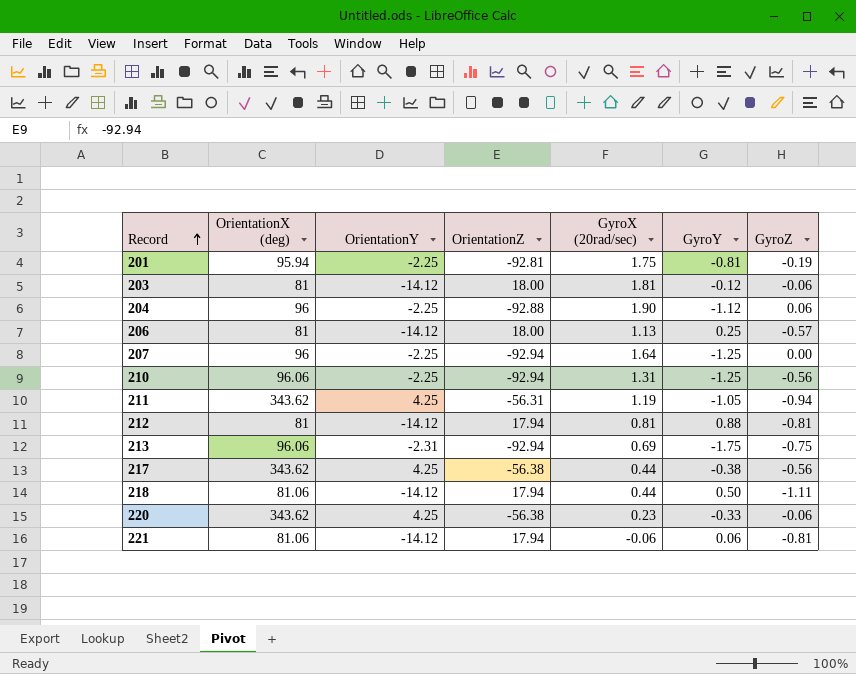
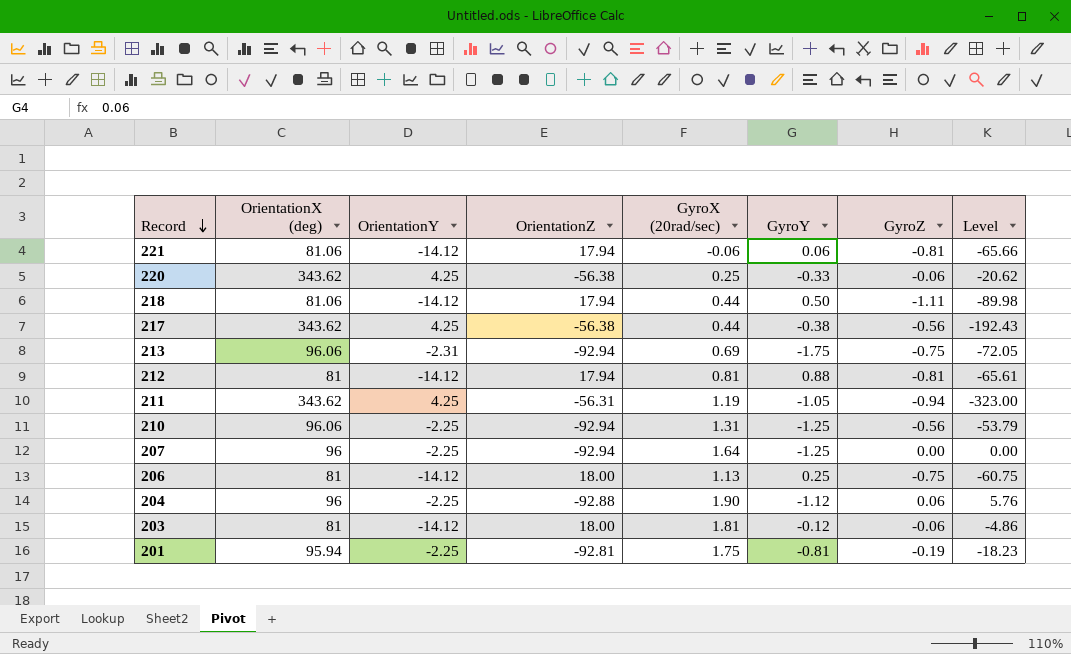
row order: Record ascending -> Record descending
column Level | formula: none -> [OrientationX (deg)] * [GyroZ]
220 | GyroX (20rad/sec): 0.23 -> 0.25
206 | GyroZ: -0.57 -> -0.75

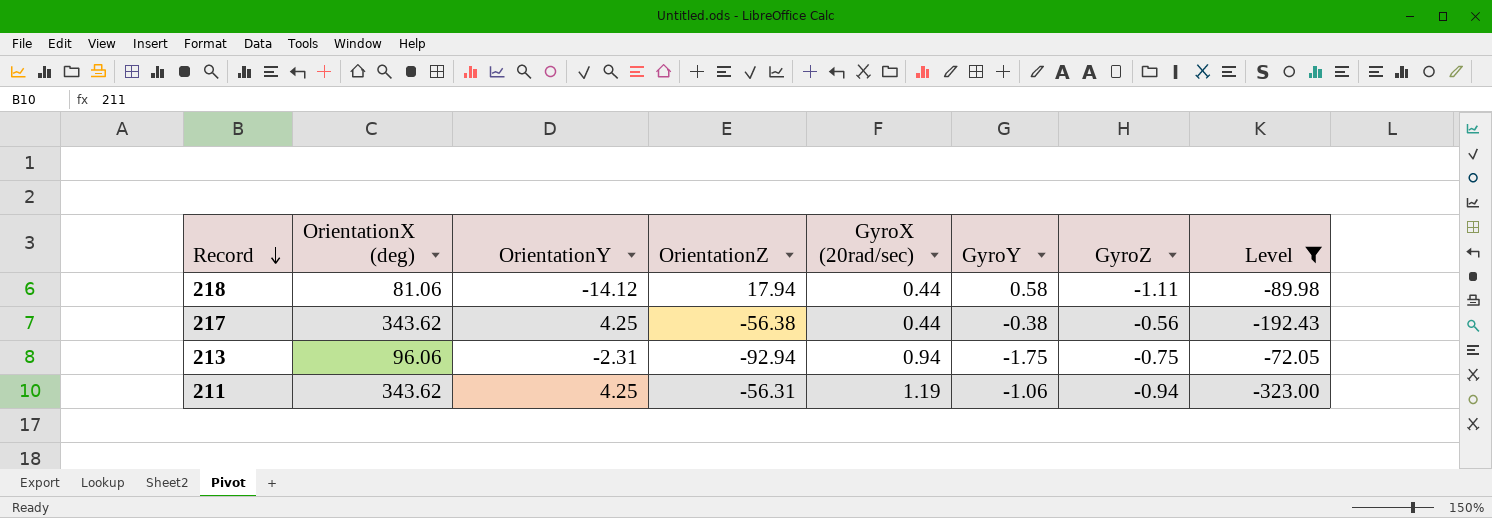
filter: none -> Level <= -72.05
218 | GyroY: 0.50 -> 0.58
213 | GyroX (20rad/sec): 0.69 -> 0.94
211 | GyroY: -1.05 -> -1.06

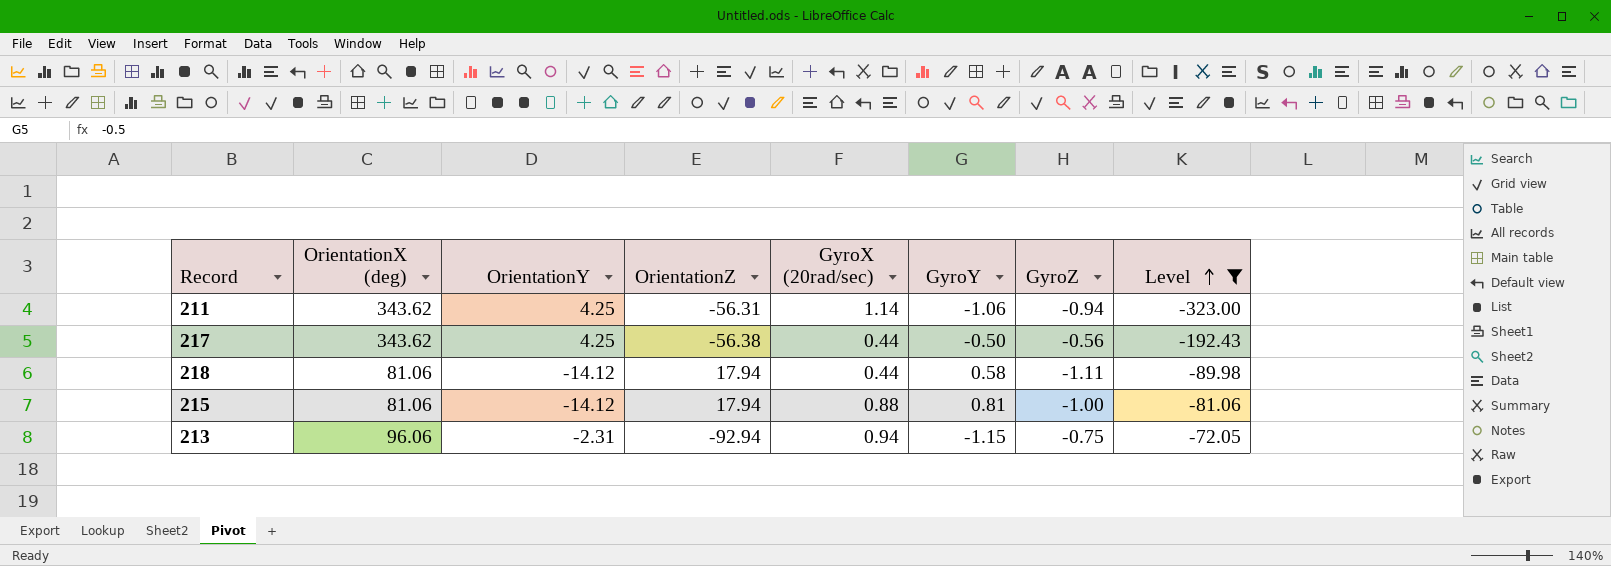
row order: Record descending -> Level ascending
211 | GyroX (20rad/sec): 1.19 -> 1.14
217 | GyroY: -0.38 -> -0.50
row 215: none -> 81.06 | -14.12 | 17.94 | 0.88 | 0.81 | -1.00 | -81.06
213 | GyroY: -1.75 -> -1.15

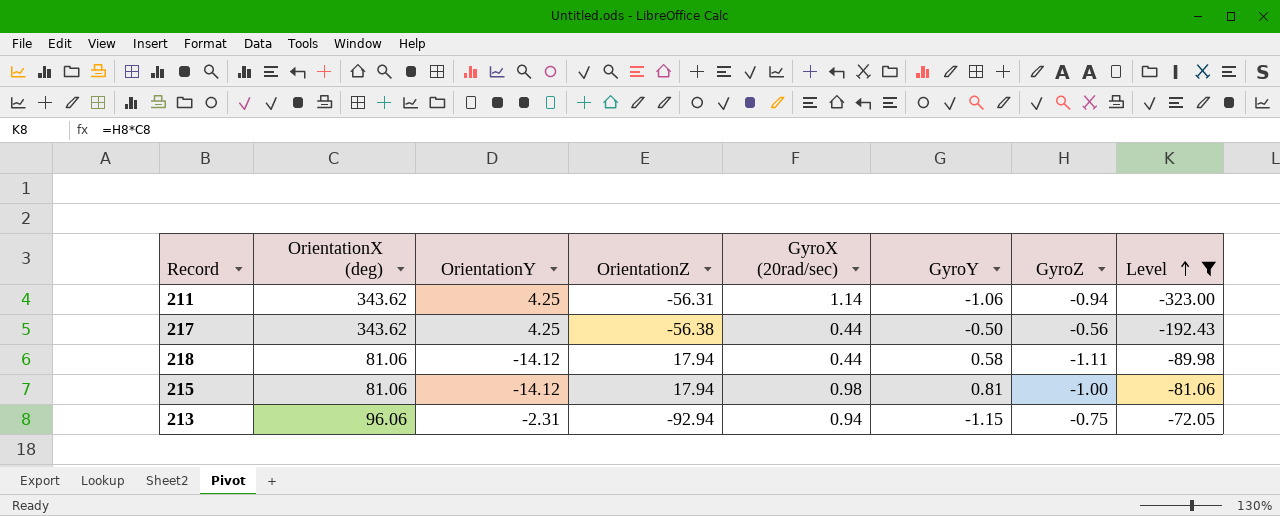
215 | GyroX (20rad/sec): 0.88 -> 0.98

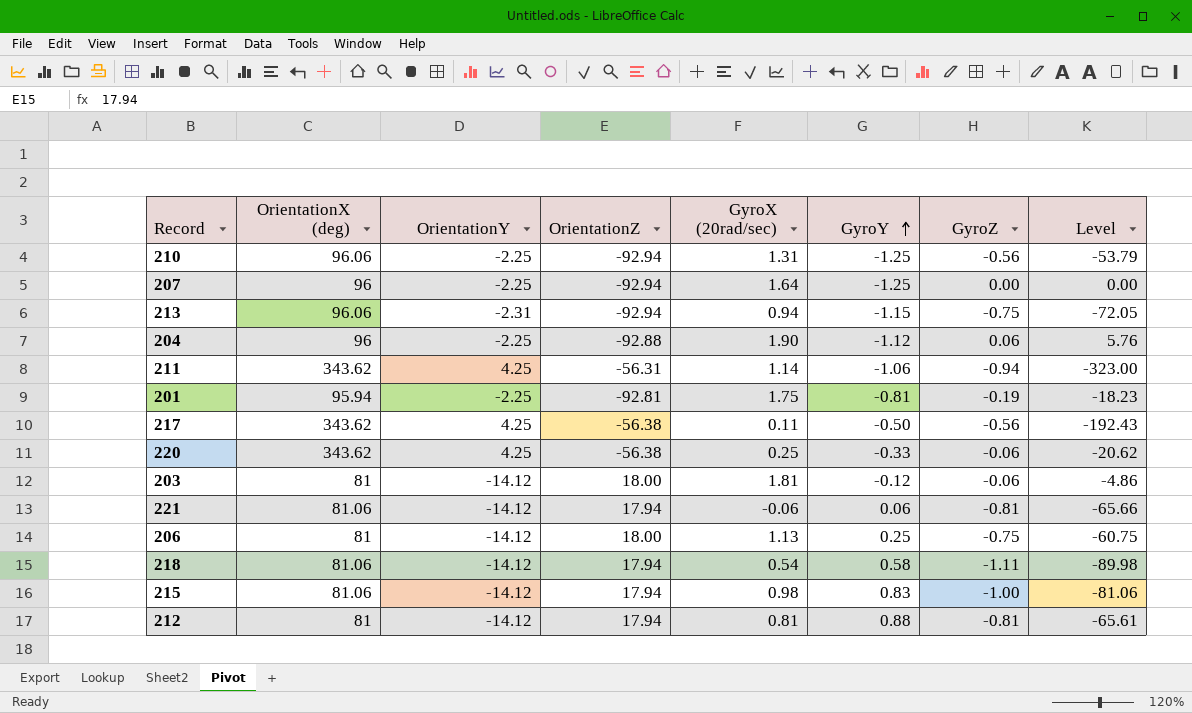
filter: Level <= -72.05 -> none
row order: Level ascending -> GyroY ascending
217 | GyroX (20rad/sec): 0.44 -> 0.11
218 | GyroX (20rad/sec): 0.44 -> 0.54
215 | GyroY: 0.81 -> 0.83

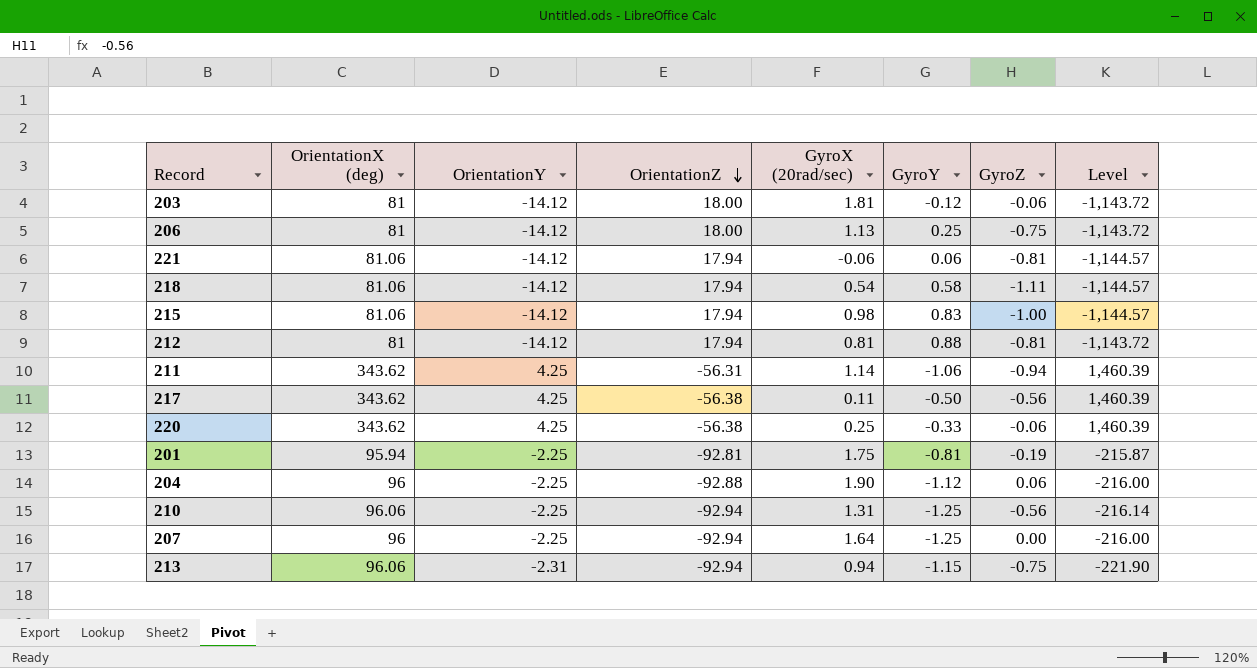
row order: GyroY ascending -> OrientationZ descending
column Level | formula: [OrientationX (deg)] * [GyroZ] -> [OrientationX (deg)] * [OrientationY]

